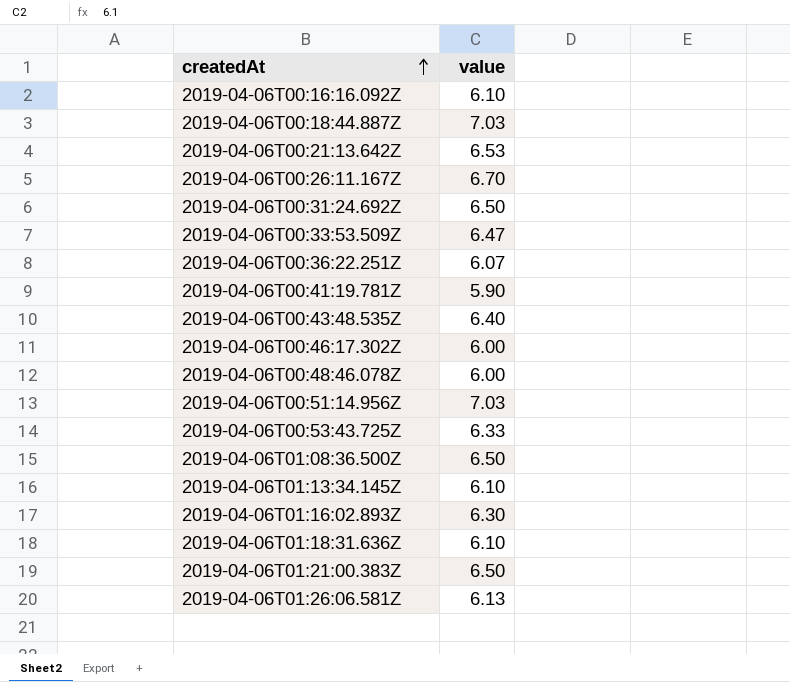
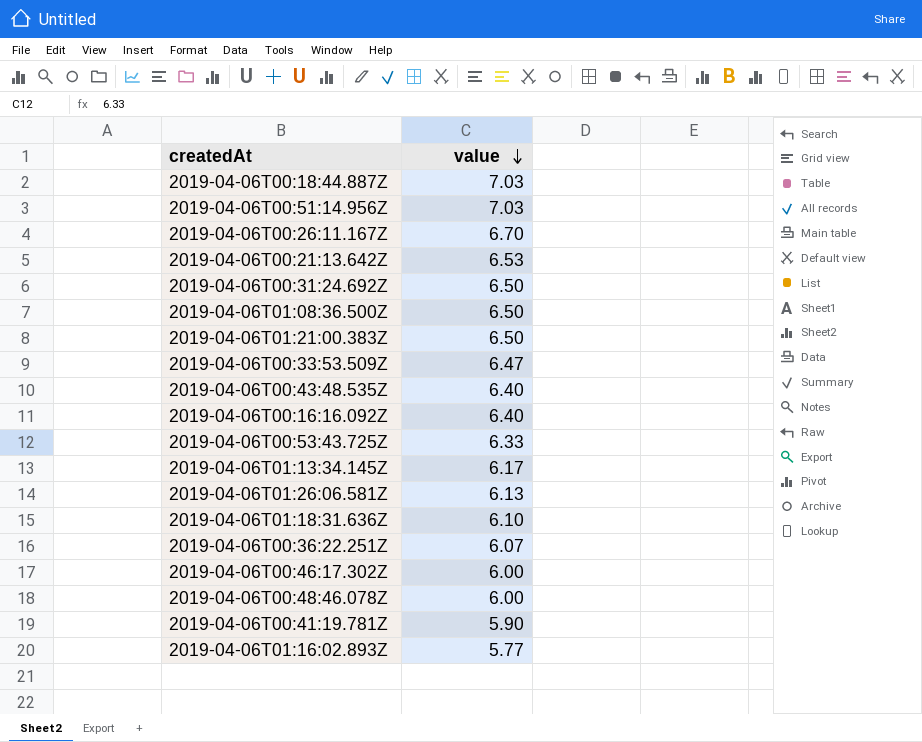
row order: createdAt ascending -> value descending
2019-04-06T00:16:16.092Z | value: 6.10 -> 6.40
2019-04-06T01:13:34.145Z | value: 6.10 -> 6.17
2019-04-06T01:16:02.893Z | value: 6.30 -> 5.77

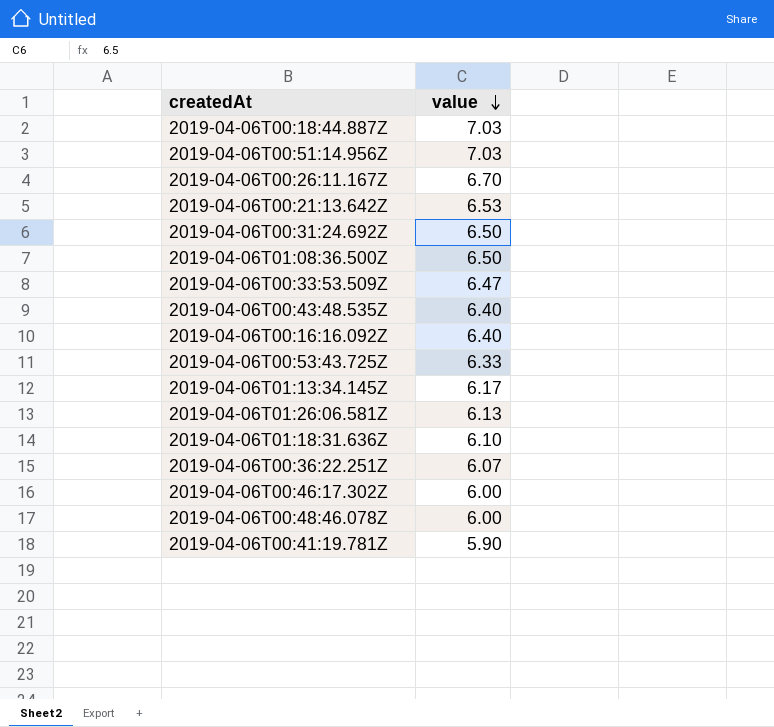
row 2019-04-06T01:21:00.383Z: 6.50 -> none
row 2019-04-06T01:16:02.893Z: 5.77 -> none

